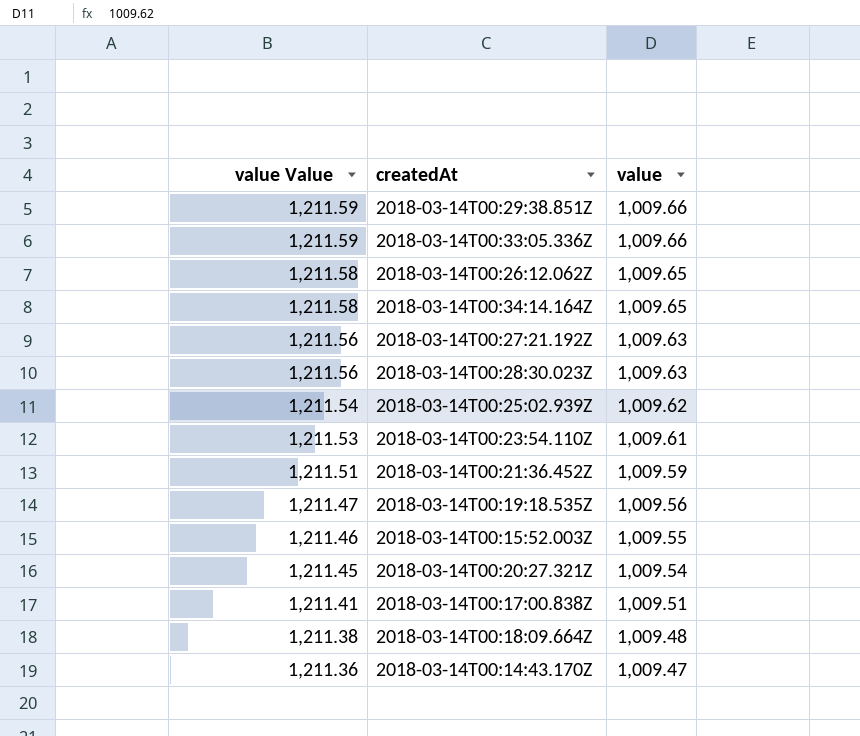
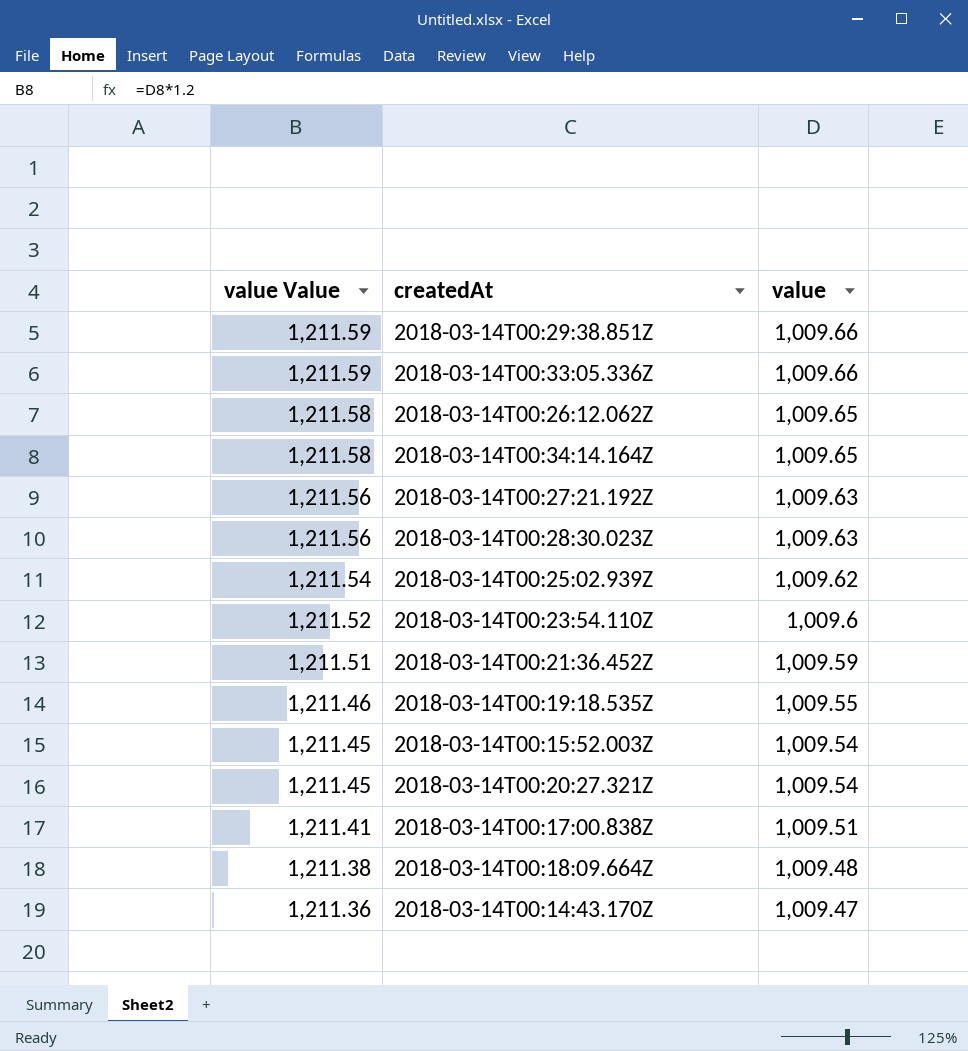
2018-03-14T00:23:54.110Z | value Value: 1,211.53 -> 1,211.52
2018-03-14T00:23:54.110Z | value: 1,009.61 -> 1,009.6
2018-03-14T00:19:18.535Z | value Value: 1,211.47 -> 1,211.46
2018-03-14T00:19:18.535Z | value: 1,009.56 -> 1,009.55
2018-03-14T00:15:52.003Z | value Value: 1,211.46 -> 1,211.45
2018-03-14T00:15:52.003Z | value: 1,009.55 -> 1,009.54

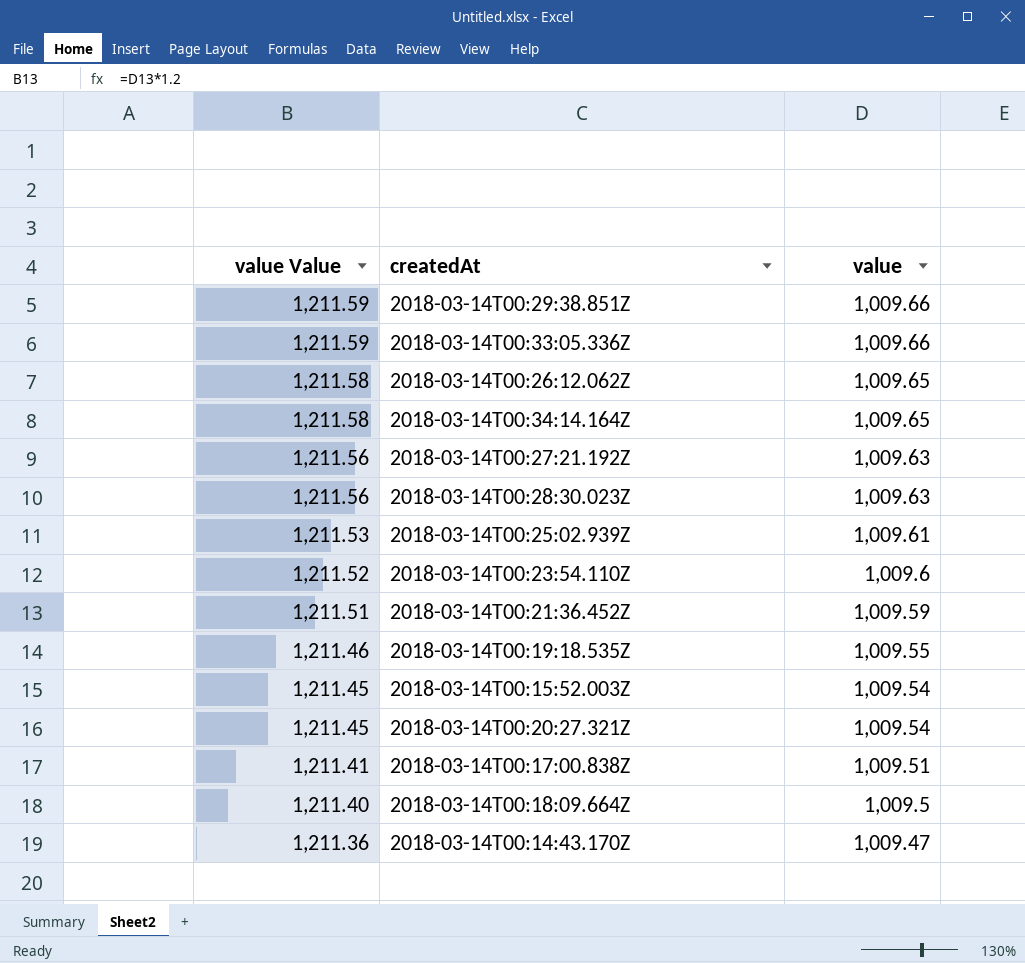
2018-03-14T00:25:02.939Z | value Value: 1,211.54 -> 1,211.53
2018-03-14T00:25:02.939Z | value: 1,009.62 -> 1,009.61
2018-03-14T00:18:09.664Z | value Value: 1,211.38 -> 1,211.40
2018-03-14T00:18:09.664Z | value: 1,009.48 -> 1,009.5

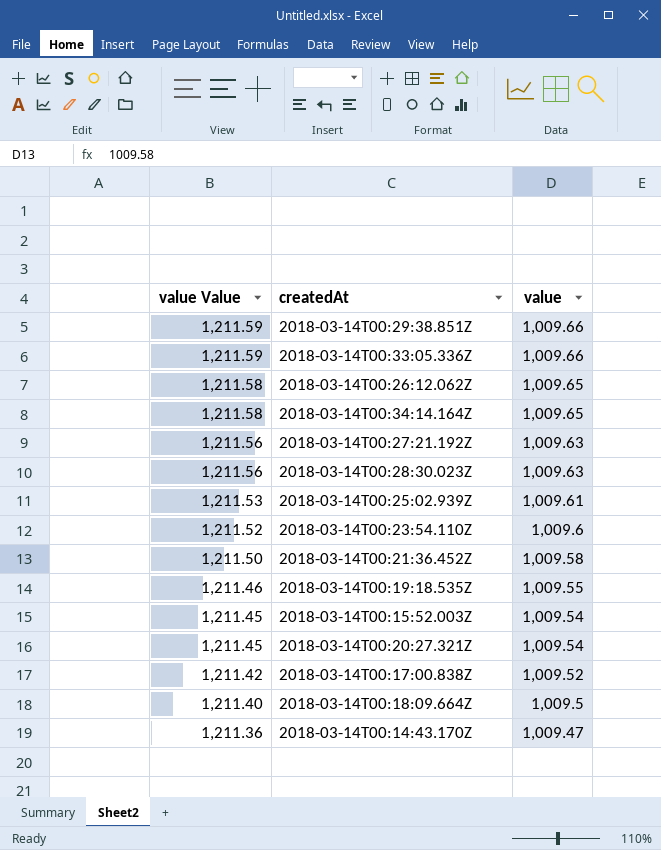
2018-03-14T00:21:36.452Z | value Value: 1,211.51 -> 1,211.50
2018-03-14T00:21:36.452Z | value: 1,009.59 -> 1,009.58
2018-03-14T00:17:00.838Z | value Value: 1,211.41 -> 1,211.42
2018-03-14T00:17:00.838Z | value: 1,009.51 -> 1,009.52

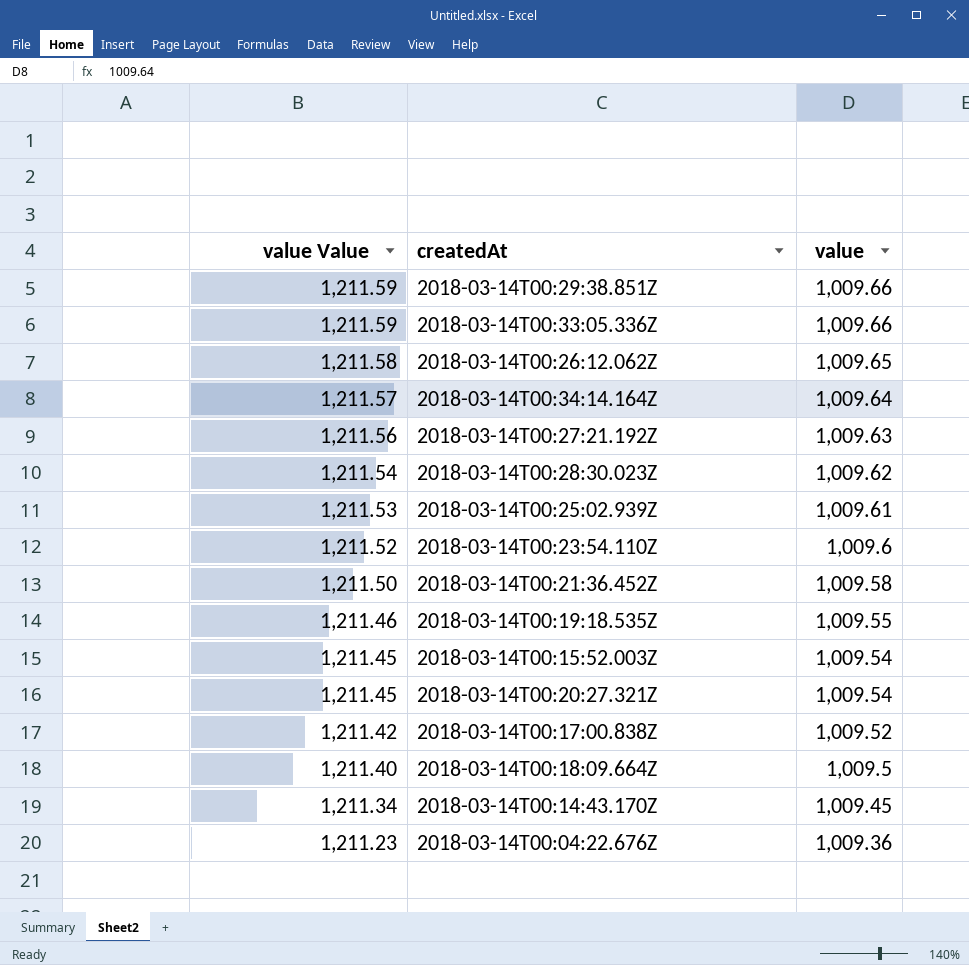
2018-03-14T00:34:14.164Z | value Value: 1,211.58 -> 1,211.57
2018-03-14T00:34:14.164Z | value: 1,009.65 -> 1,009.64
2018-03-14T00:28:30.023Z | value Value: 1,211.56 -> 1,211.54
2018-03-14T00:28:30.023Z | value: 1,009.63 -> 1,009.62
2018-03-14T00:14:43.170Z | value Value: 1,211.36 -> 1,211.34
2018-03-14T00:14:43.170Z | value: 1,009.47 -> 1,009.45
row 2018-03-14T00:04:22.676Z: none -> 1,211.23 | 1,009.36

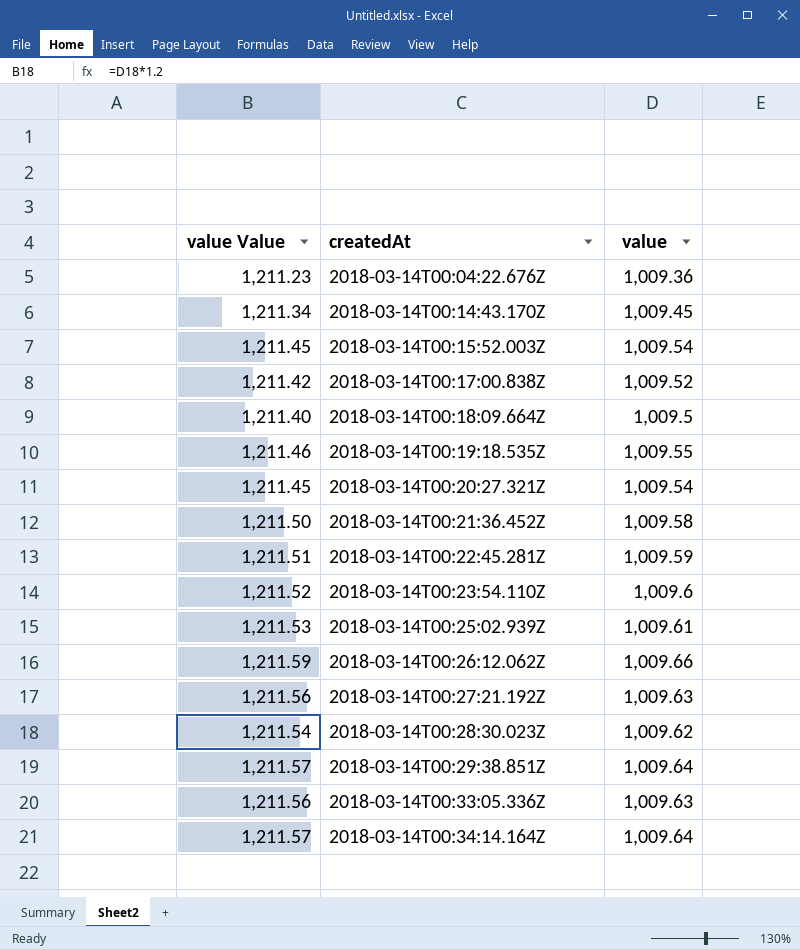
row order: value Value descending -> createdAt ascending
row 2018-03-14T00:22:45.281Z: none -> 1,211.51 | 1,009.59
2018-03-14T00:26:12.062Z | value Value: 1,211.58 -> 1,211.59
2018-03-14T00:26:12.062Z | value: 1,009.65 -> 1,009.66
2018-03-14T00:29:38.851Z | value Value: 1,211.59 -> 1,211.57
2018-03-14T00:29:38.851Z | value: 1,009.66 -> 1,009.64
2018-03-14T00:33:05.336Z | value Value: 1,211.59 -> 1,211.56
2018-03-14T00:33:05.336Z | value: 1,009.66 -> 1,009.63

